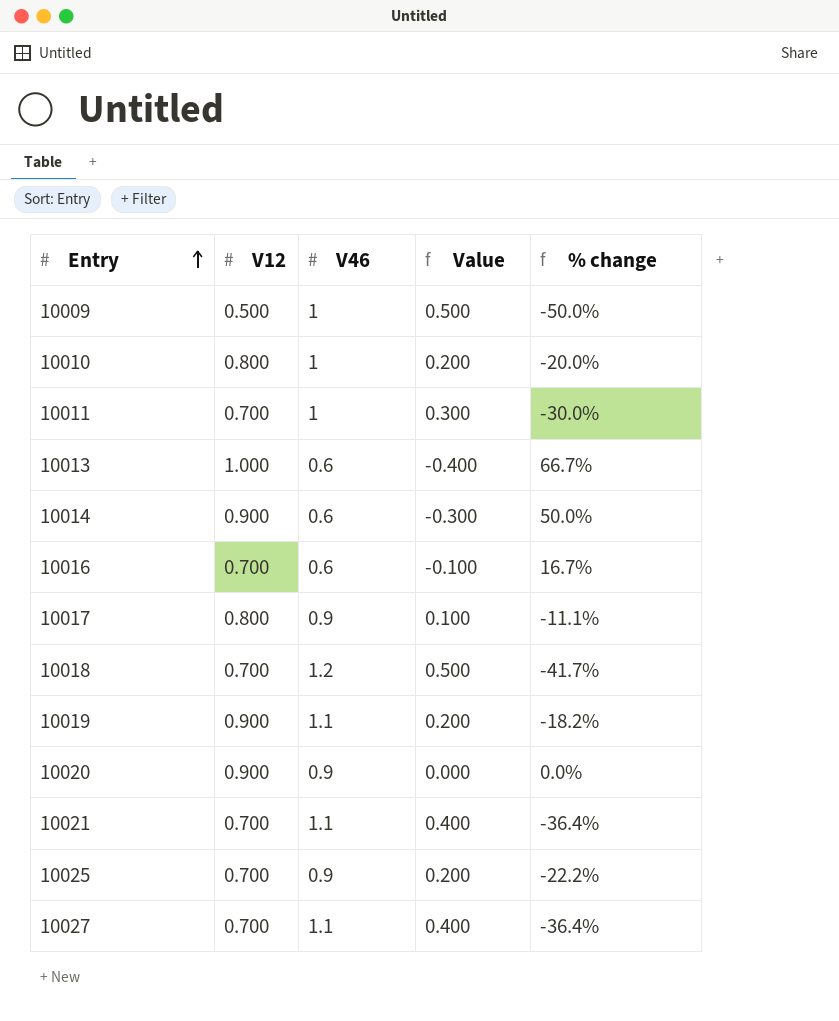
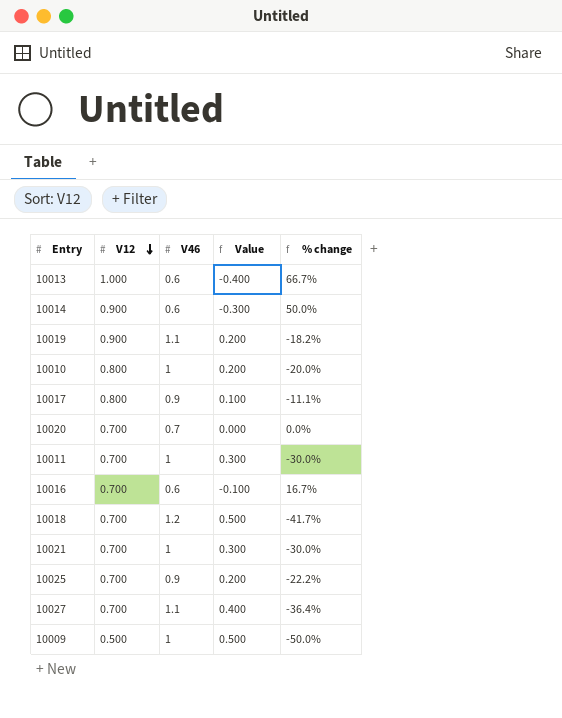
row order: Entry ascending -> V12 descending
10020 | V12: 0.900 -> 0.700
10020 | V46: 0.9 -> 0.7
10021 | V46: 1.1 -> 1
10021 | Value: 0.400 -> 0.300
10021 | % change: -36.4% -> -30.0%

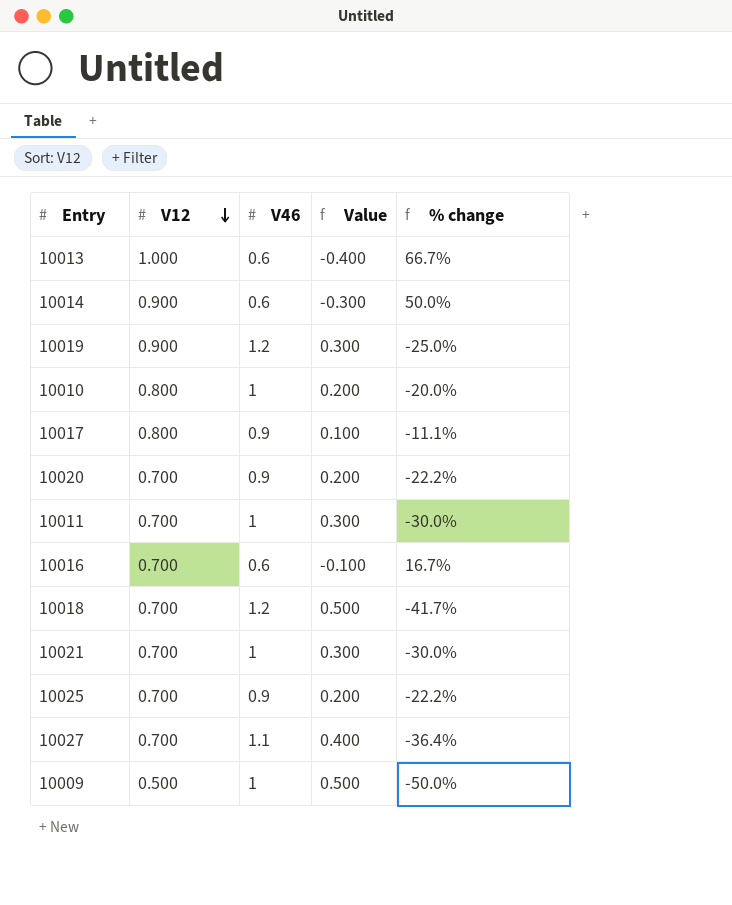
10019 | V46: 1.1 -> 1.2
10019 | Value: 0.200 -> 0.300
10019 | % change: -18.2% -> -25.0%
10020 | V46: 0.7 -> 0.9
10020 | Value: 0.000 -> 0.200
10020 | % change: 0.0% -> -22.2%

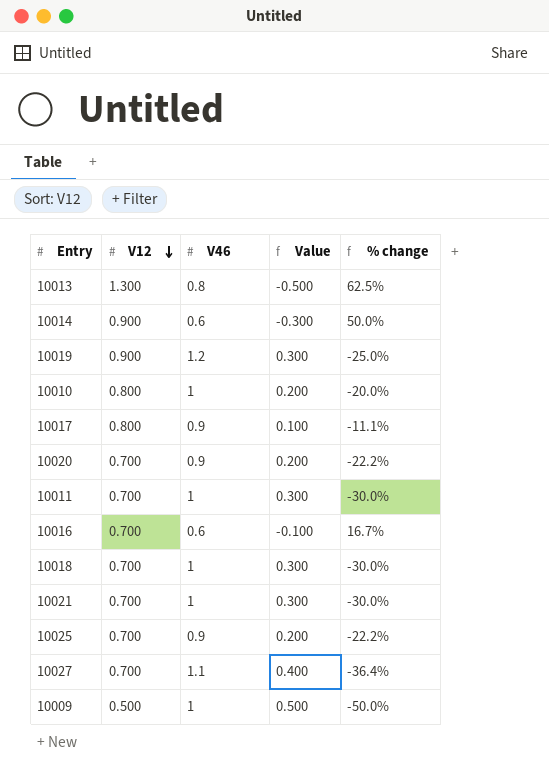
10013 | V12: 1.000 -> 1.300
10013 | V46: 0.6 -> 0.8
10013 | Value: -0.400 -> -0.500
10013 | % change: 66.7% -> 62.5%
10018 | V46: 1.2 -> 1
10018 | Value: 0.500 -> 0.300
10018 | % change: -41.7% -> -30.0%

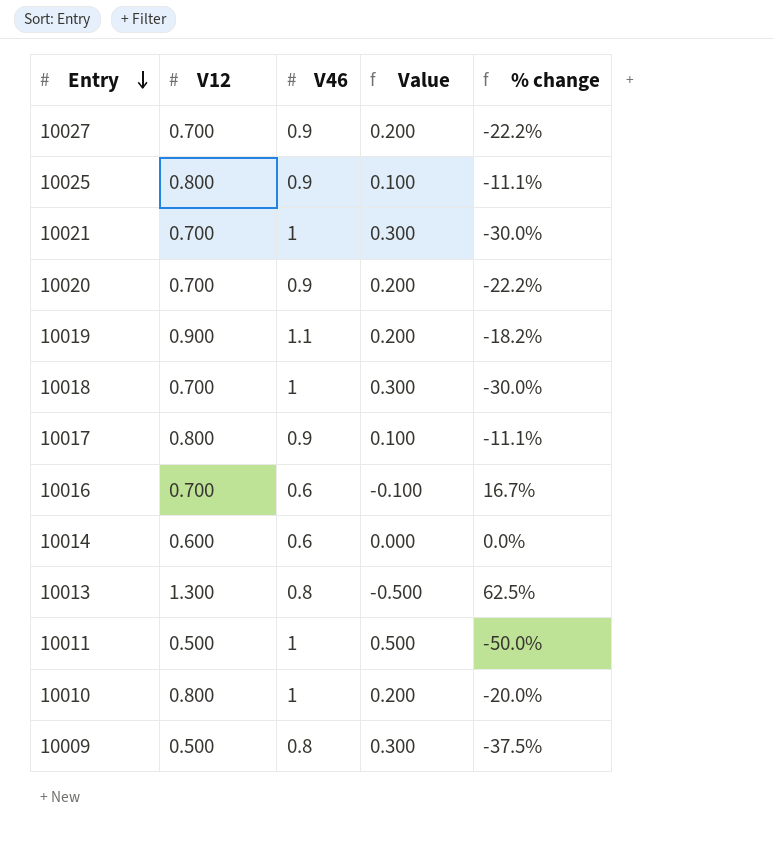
row order: V12 descending -> Entry descending
10027 | V46: 1.1 -> 0.9
10027 | Value: 0.400 -> 0.200
10027 | % change: -36.4% -> -22.2%
10025 | V12: 0.700 -> 0.800
10025 | Value: 0.200 -> 0.100
10025 | % change: -22.2% -> -11.1%
10019 | V46: 1.2 -> 1.1
10019 | Value: 0.300 -> 0.200
10019 | % change: -25.0% -> -18.2%
10014 | V12: 0.900 -> 0.600
10014 | Value: -0.300 -> 0.000
10014 | % change: 50.0% -> 0.0%
10011 | V12: 0.700 -> 0.500
10011 | Value: 0.300 -> 0.500
10011 | % change: -30.0% -> -50.0%
10009 | V46: 1 -> 0.8
10009 | Value: 0.500 -> 0.300
10009 | % change: -50.0% -> -37.5%

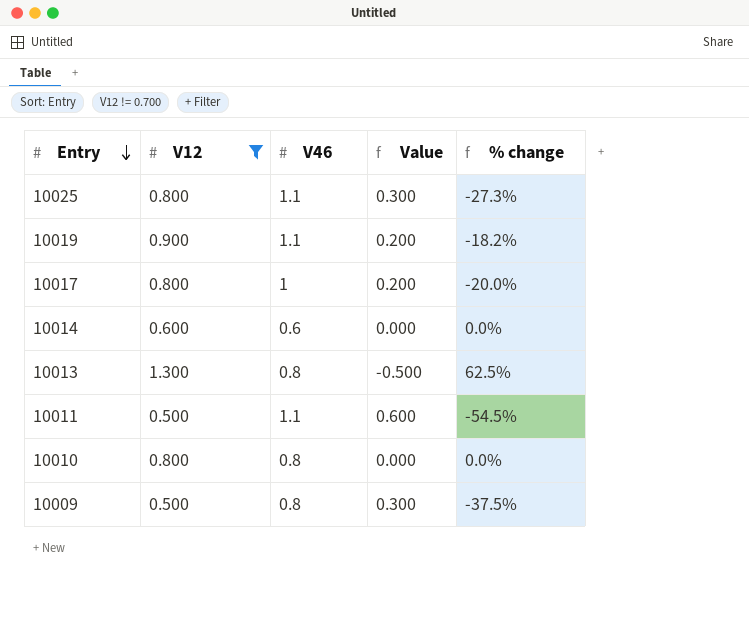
filter: none -> V12 != 0.700
10025 | V46: 0.9 -> 1.1
10025 | Value: 0.100 -> 0.300
10025 | % change: -11.1% -> -27.3%
10017 | V46: 0.9 -> 1
10017 | Value: 0.100 -> 0.200
10017 | % change: -11.1% -> -20.0%
10011 | V46: 1 -> 1.1
10011 | Value: 0.500 -> 0.600
10011 | % change: -50.0% -> -54.5%
10010 | V46: 1 -> 0.8
10010 | Value: 0.200 -> 0.000
10010 | % change: -20.0% -> 0.0%

